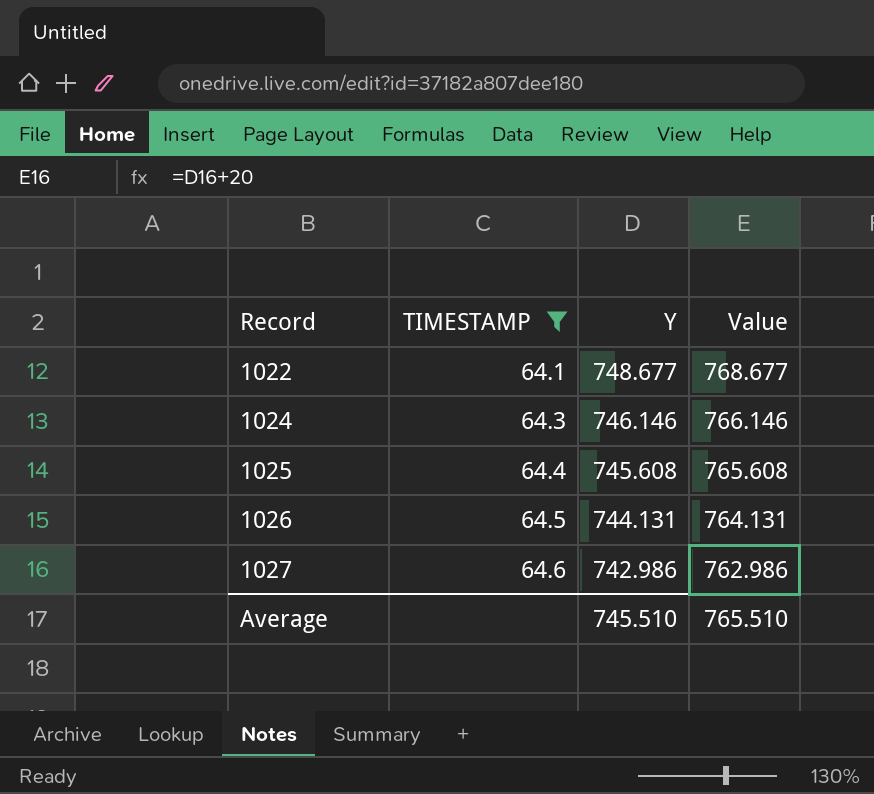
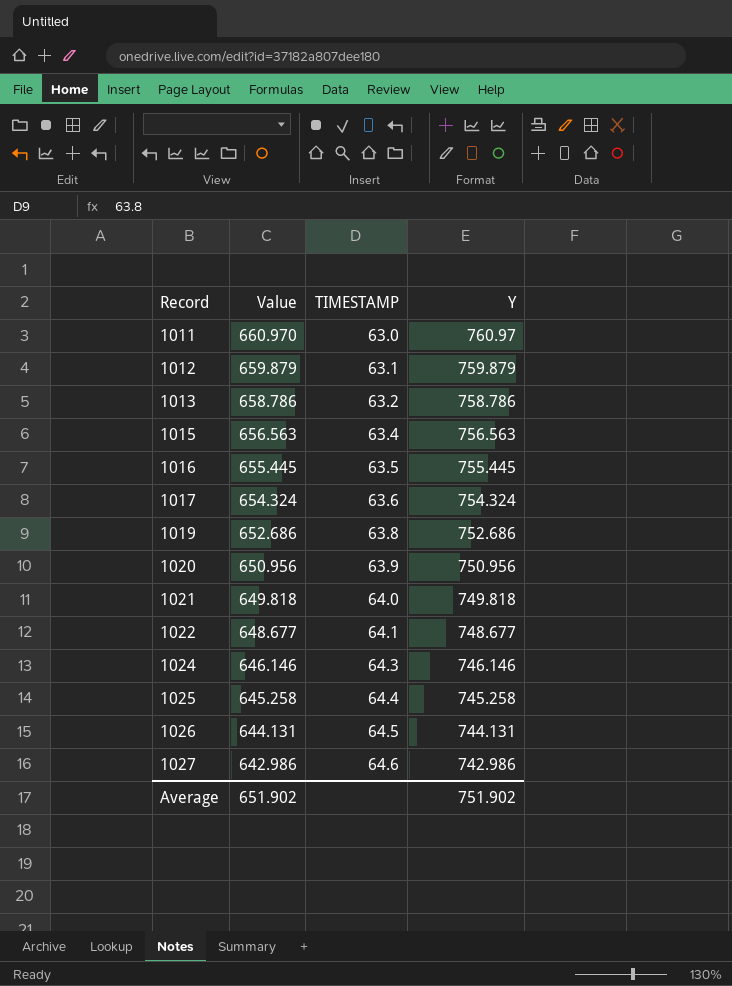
filter: TIMESTAMP >= 64.1 -> none
column Value | formula: [Y] + 20 -> [Y] - 100
column Value | position: 4 -> 2
1025 | Y: 745.608 -> 745.258
Average | Value: 765.510 -> 651.902
Average | Y: 745.510 -> 751.902

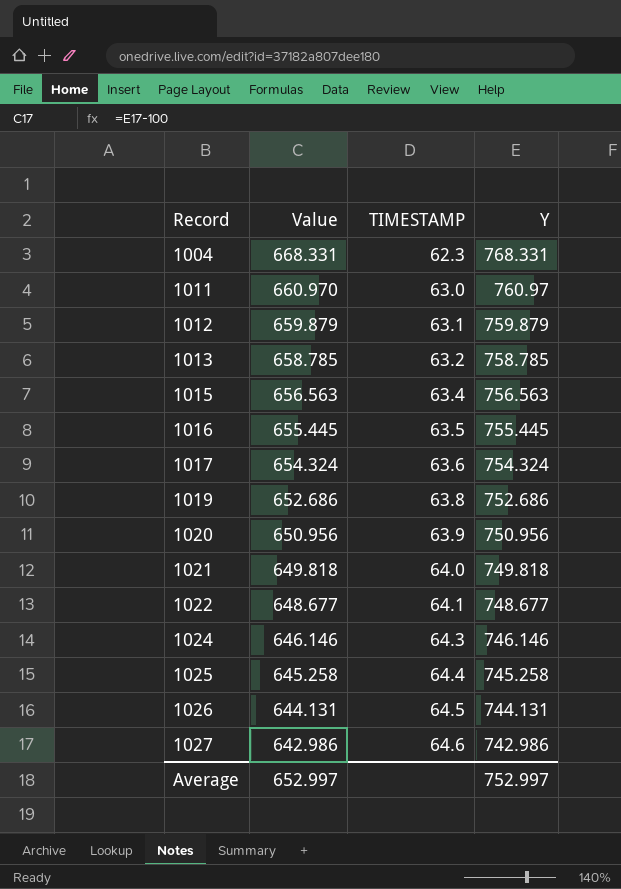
row 1004: none -> 668.331 | 62.3 | 768.331
1013 | Value: 658.786 -> 658.785
1013 | Y: 758.786 -> 758.785
Average | Value: 651.902 -> 652.997
Average | Y: 751.902 -> 752.997

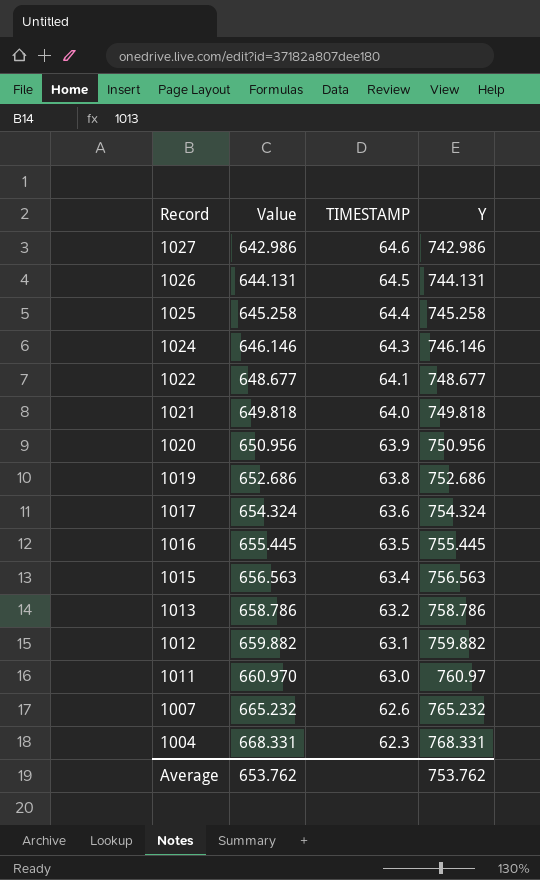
row order: Record ascending -> Record descending
1013 | Value: 658.785 -> 658.786
1013 | Y: 758.785 -> 758.786
1012 | Value: 659.879 -> 659.882
1012 | Y: 759.879 -> 759.882
row 1007: none -> 665.232 | 62.6 | 765.232
Average | Value: 652.997 -> 653.762
Average | Y: 752.997 -> 753.762

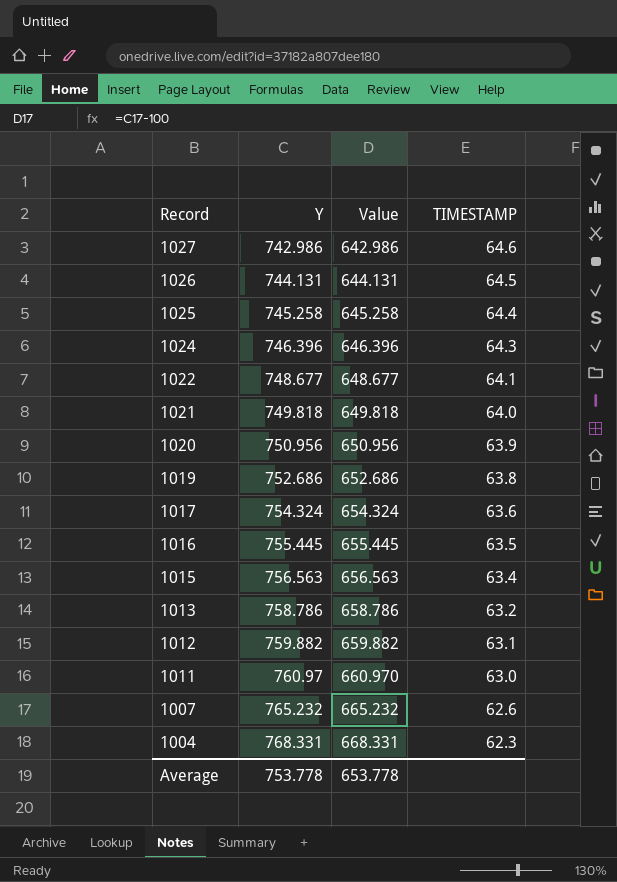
column Y | position: 4 -> 2
1024 | Y: 746.146 -> 746.396
1024 | Value: 646.146 -> 646.396
Average | Y: 753.762 -> 753.778
Average | Value: 653.762 -> 653.778

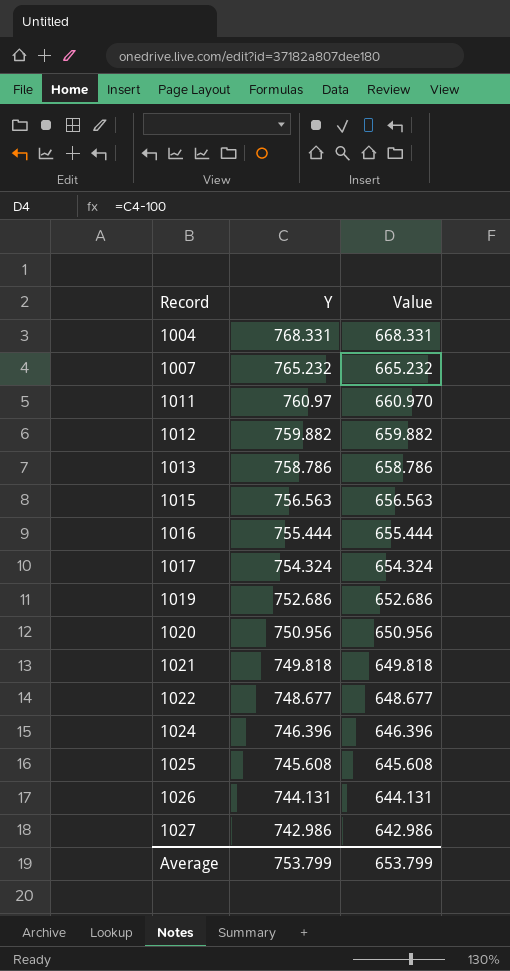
row order: Record descending -> Record ascending
column TIMESTAMP | position: 4 -> none
1016 | Y: 755.445 -> 755.444
1016 | Value: 655.445 -> 655.444
1025 | Y: 745.258 -> 745.608
1025 | Value: 645.258 -> 645.608
Average | Y: 753.778 -> 753.799
Average | Value: 653.778 -> 653.799

